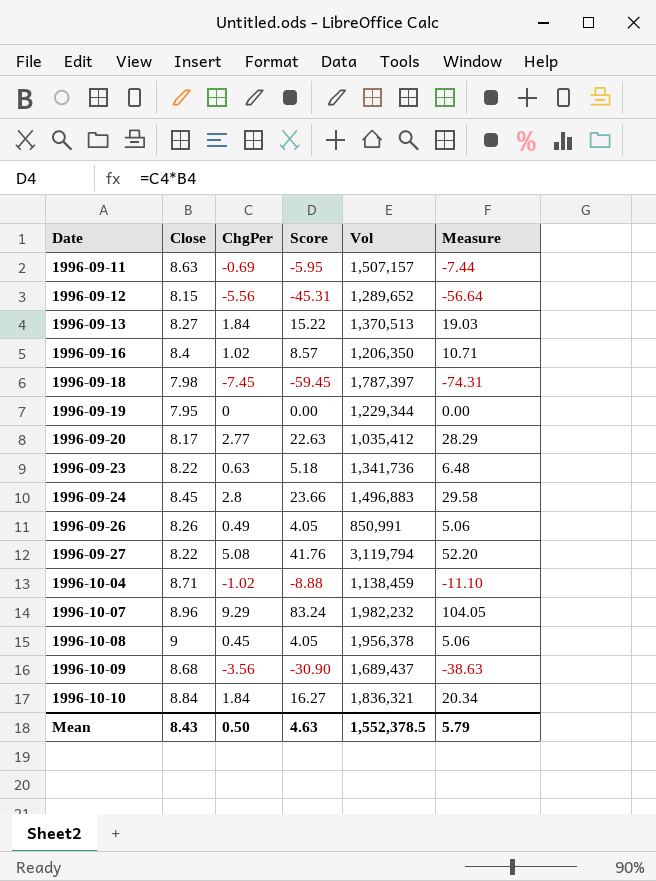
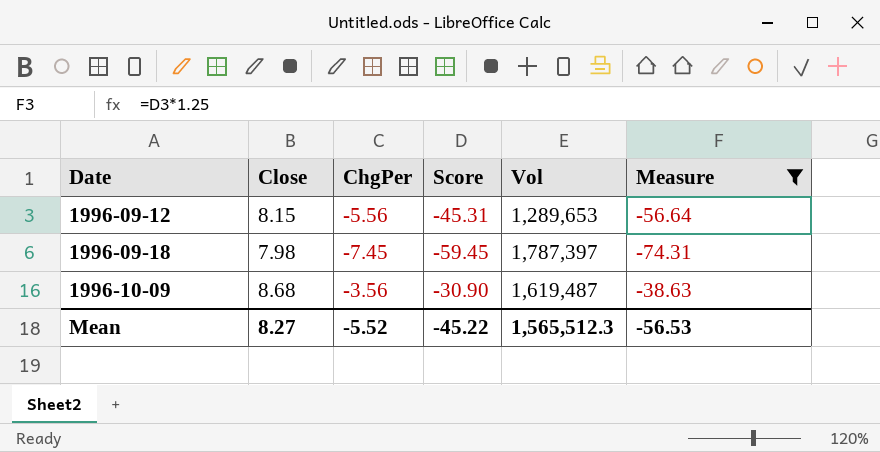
filter: none -> Measure <= -38.63
1996-09-12 | Vol: 1,289,652 -> 1,289,653
1996-10-09 | Vol: 1,689,437 -> 1,619,487
Mean | Close: 8.43 -> 8.27
Mean | ChgPer: 0.50 -> -5.52
Mean | Score: 4.63 -> -45.22
Mean | Vol: 1,552,378.5 -> 1,565,512.3
Mean | Measure: 5.79 -> -56.53

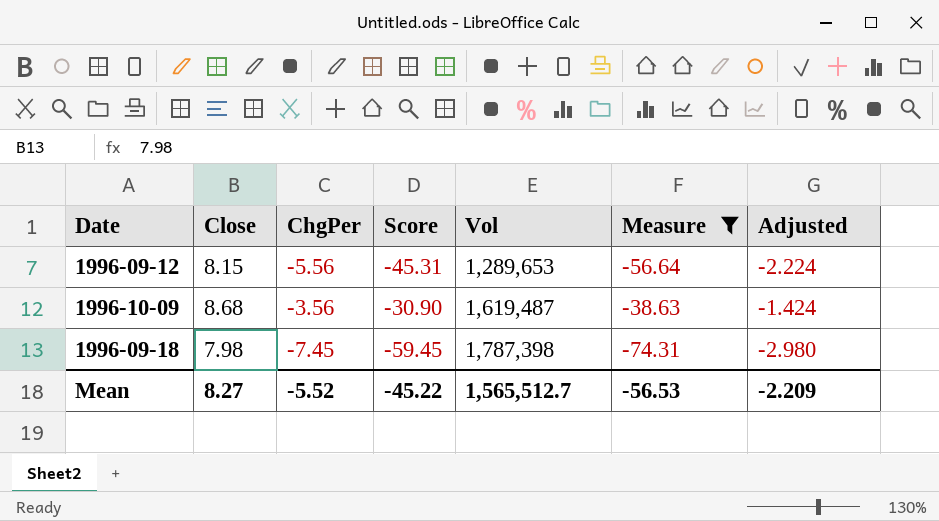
row order: Date ascending -> Vol ascending
column Adjusted | formula: none -> [ChgPer] * 0.4
1996-09-18 | Vol: 1,787,397 -> 1,787,398
Mean | Vol: 1,565,512.3 -> 1,565,512.7

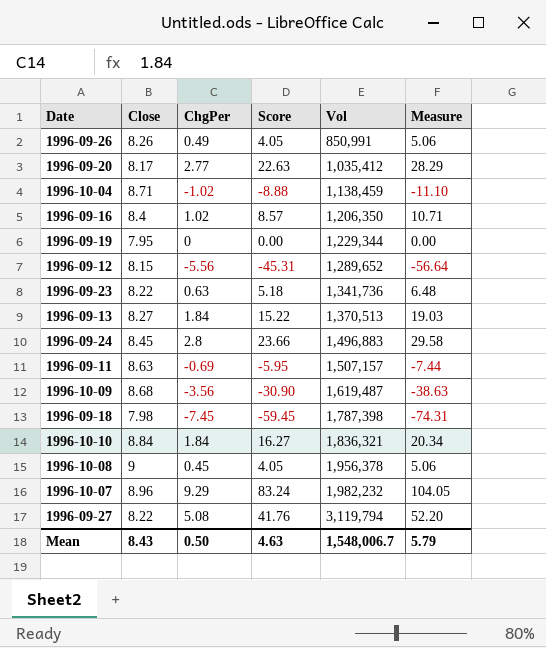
filter: Measure <= -38.63 -> none
column Adjusted | formula: [ChgPer] * 0.4 -> none
1996-09-12 | Vol: 1,289,653 -> 1,289,652
Mean | Close: 8.27 -> 8.43
Mean | ChgPer: -5.52 -> 0.50
Mean | Score: -45.22 -> 4.63
Mean | Vol: 1,565,512.7 -> 1,548,006.7
Mean | Measure: -56.53 -> 5.79

